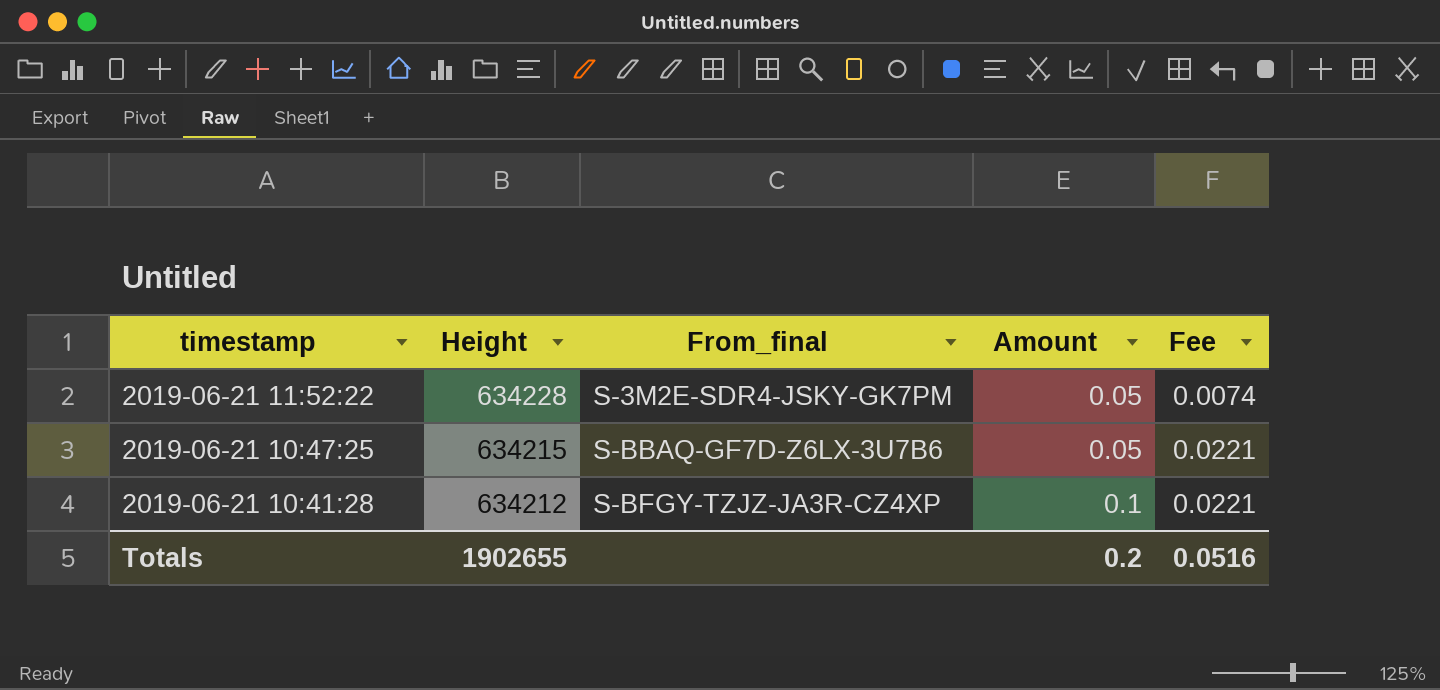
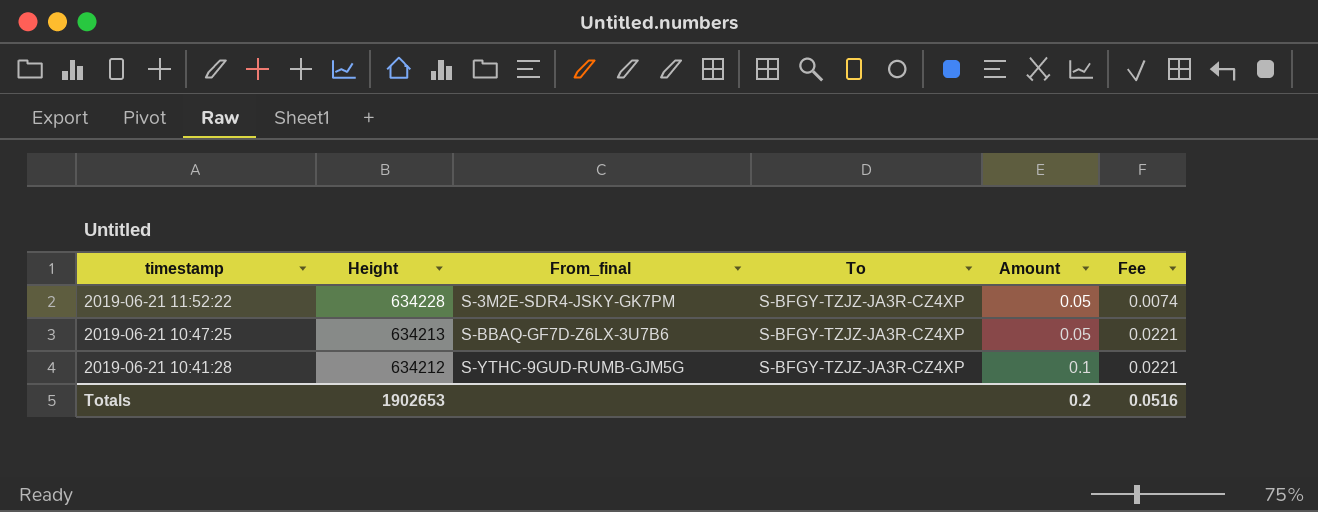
column To | position: none -> 4
2019-06-21 10:47:25 | Height: 634215 -> 634213
2019-06-21 10:41:28 | From_final: S-BFGY-TZJZ-JA3R-CZ4XP -> S-YTHC-9GUD-RUMB-GJM5G
Totals | Height: 1902655 -> 1902653

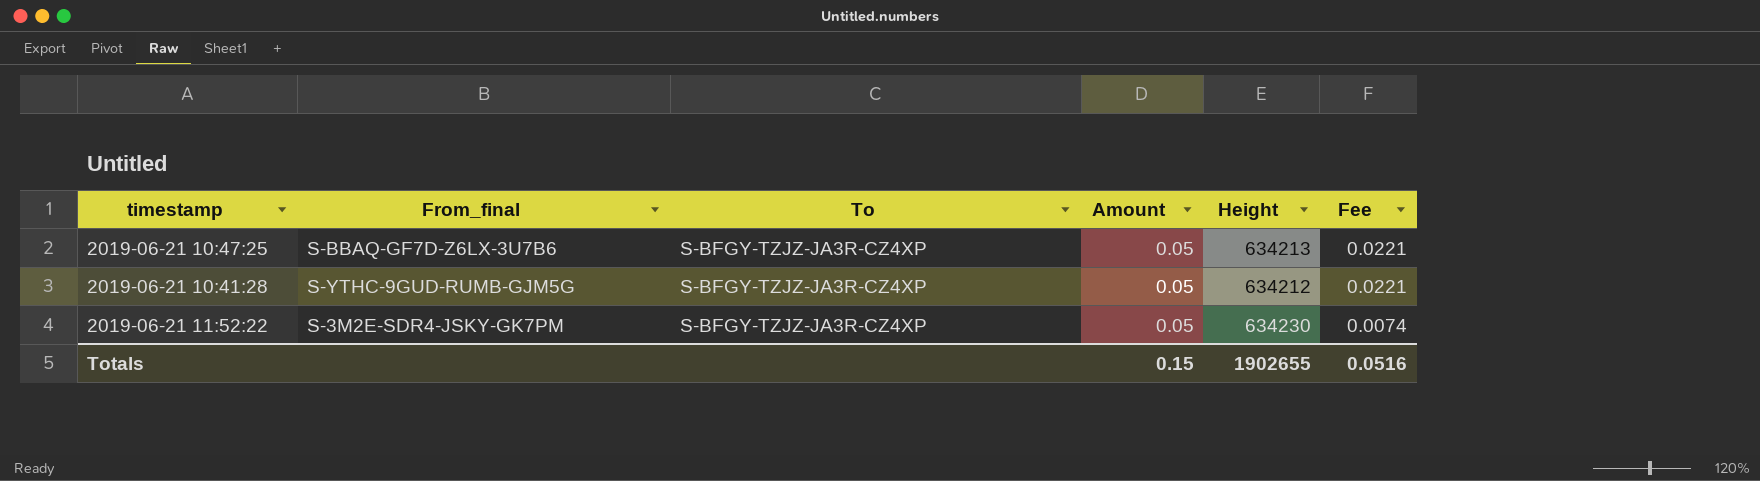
row order: timestamp descending -> Fee descending
column Height | position: 2 -> 5
2019-06-21 10:41:28 | Amount: 0.1 -> 0.05
2019-06-21 11:52:22 | Height: 634228 -> 634230
Totals | Amount: 0.2 -> 0.15
Totals | Height: 1902653 -> 1902655

